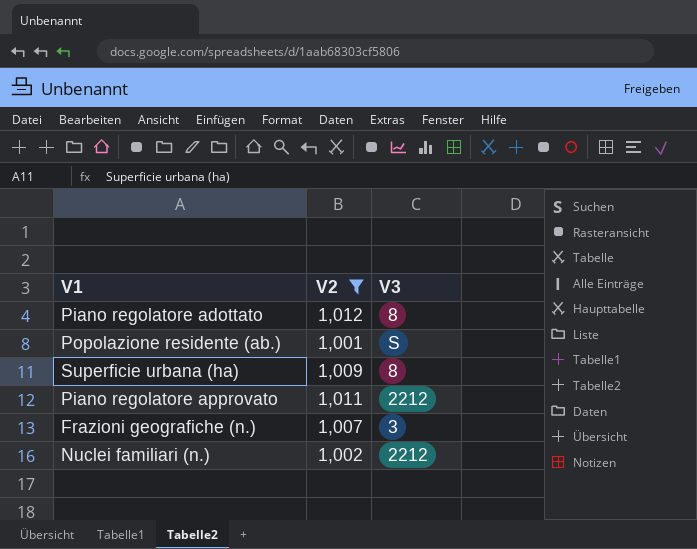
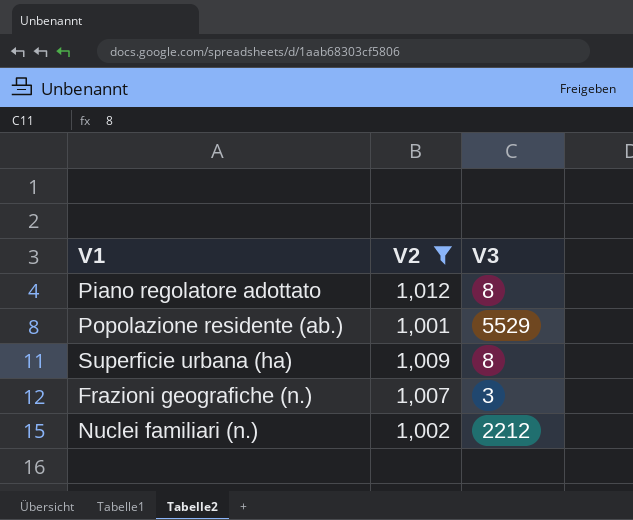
row Piano regolatore approvato: 1,011 | 2212 -> none
Popolazione residente (ab.) | V3: S -> 5529

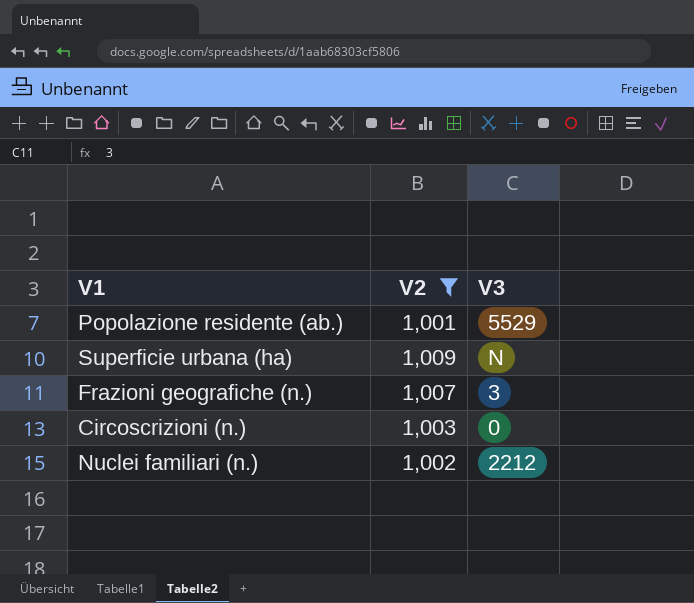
row Piano regolatore adottato: 1,012 | 8 -> none
Superficie urbana (ha) | V3: 8 -> N
row Circoscrizioni (n.): none -> 1,003 | 0

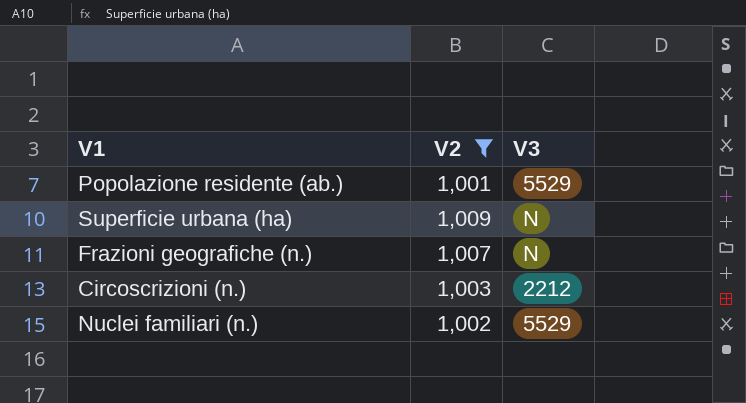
Frazioni geografiche (n.) | V3: 3 -> N
Circoscrizioni (n.) | V3: 0 -> 2212
Nuclei familiari (n.) | V3: 2212 -> 5529

